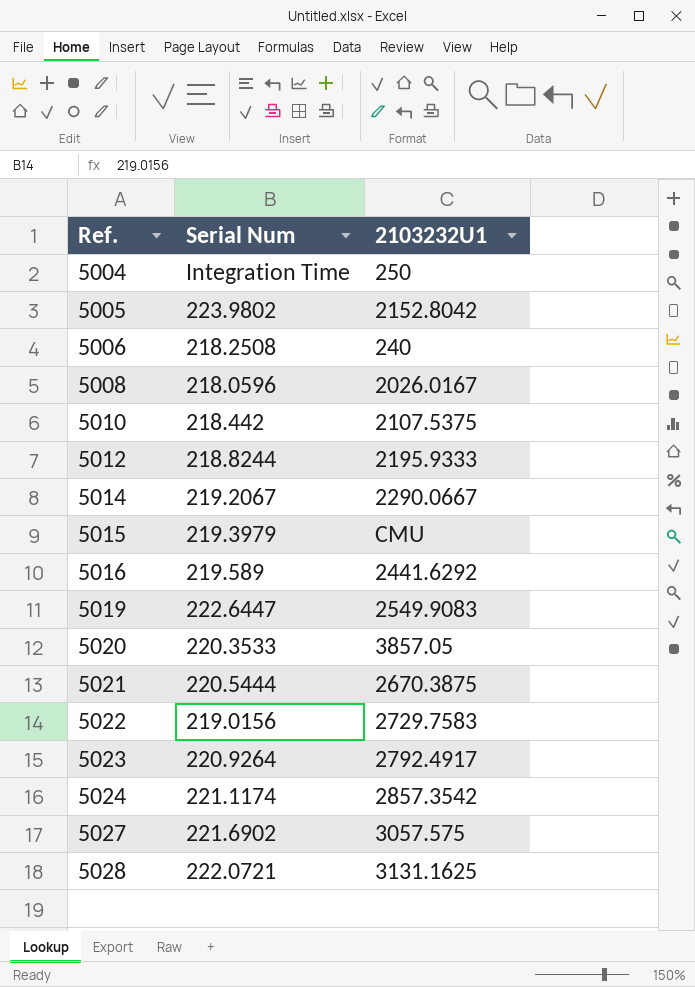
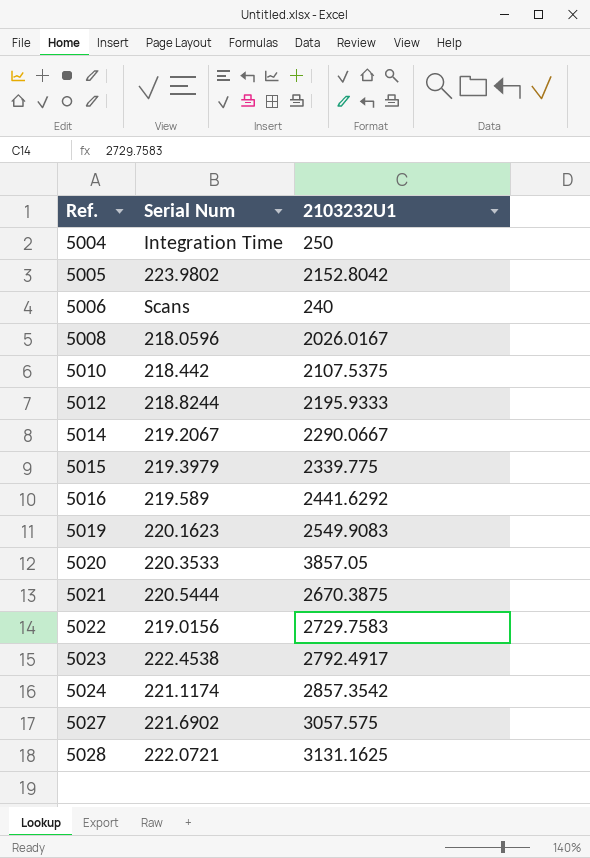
5006 | Serial Num: 218.2508 -> Scans
5015 | 2103232U1: CMU -> 2339.775
5019 | Serial Num: 222.6447 -> 220.1623
5023 | Serial Num: 220.9264 -> 222.4538

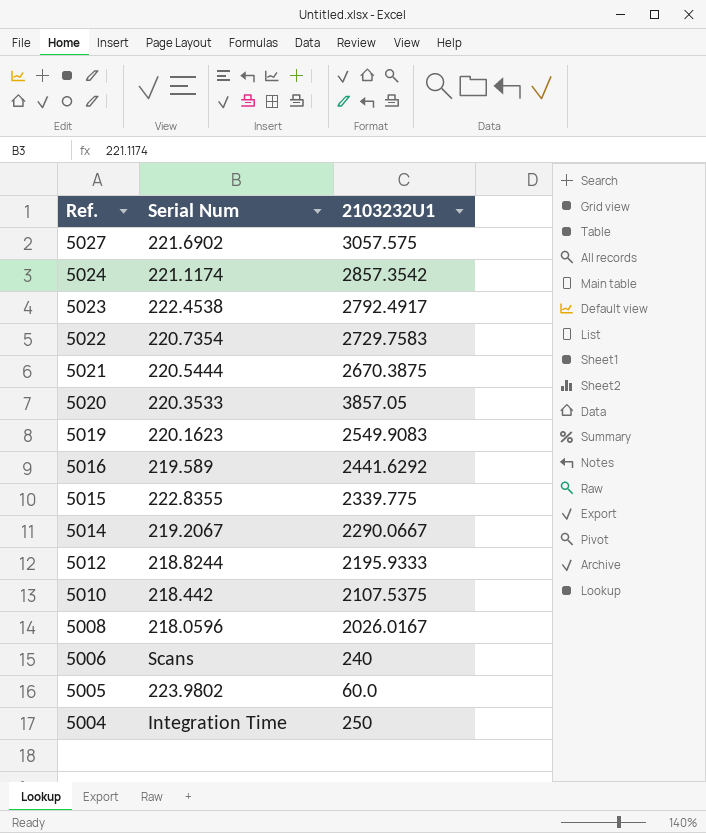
row order: Ref. ascending -> Ref. descending
row 5028: 222.0721 | 3131.1625 -> none
5022 | Serial Num: 219.0156 -> 220.7354
5015 | Serial Num: 219.3979 -> 222.8355
5005 | 2103232U1: 2152.8042 -> 60.0

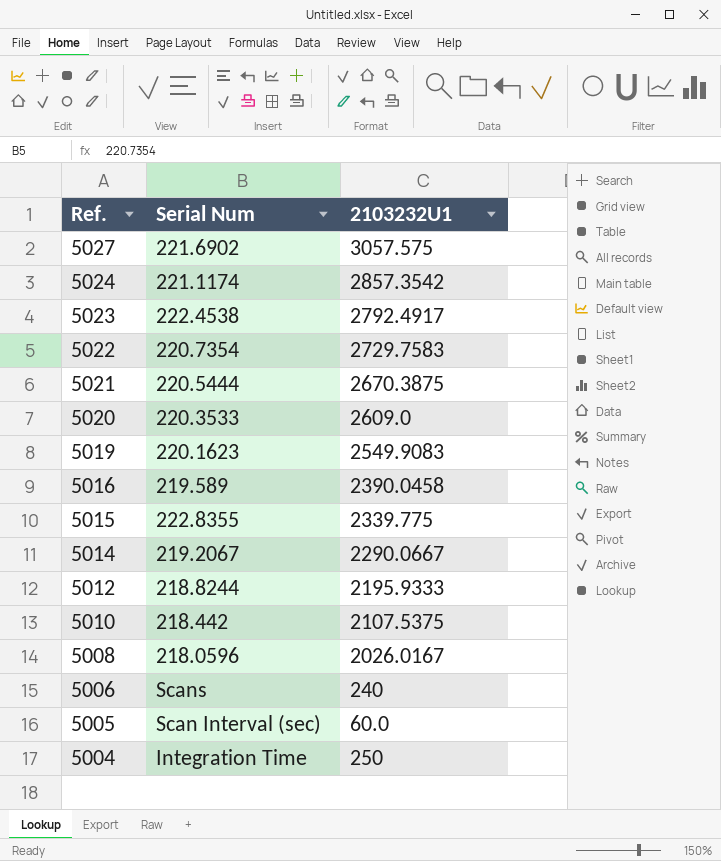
5020 | 2103232U1: 3857.05 -> 2609.0
5016 | 2103232U1: 2441.6292 -> 2390.0458
5005 | Serial Num: 223.9802 -> Scan Interval (sec)

